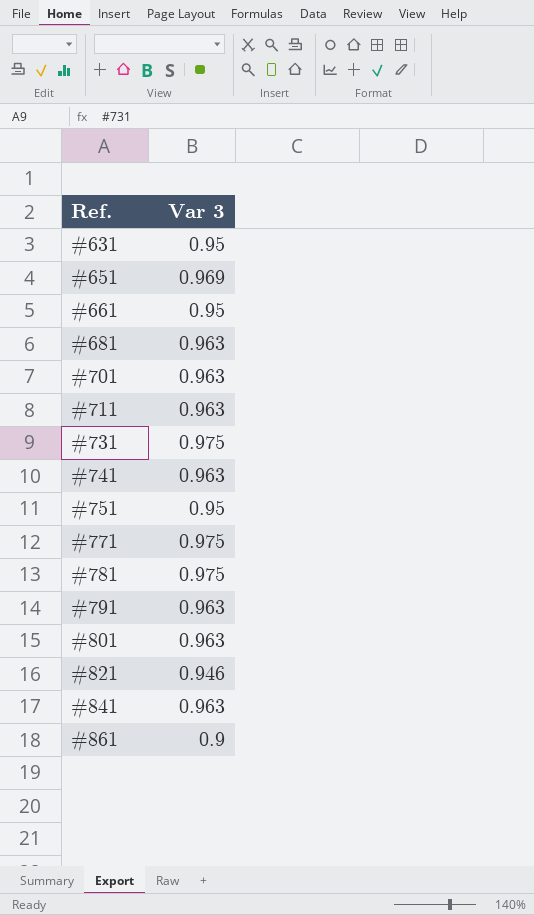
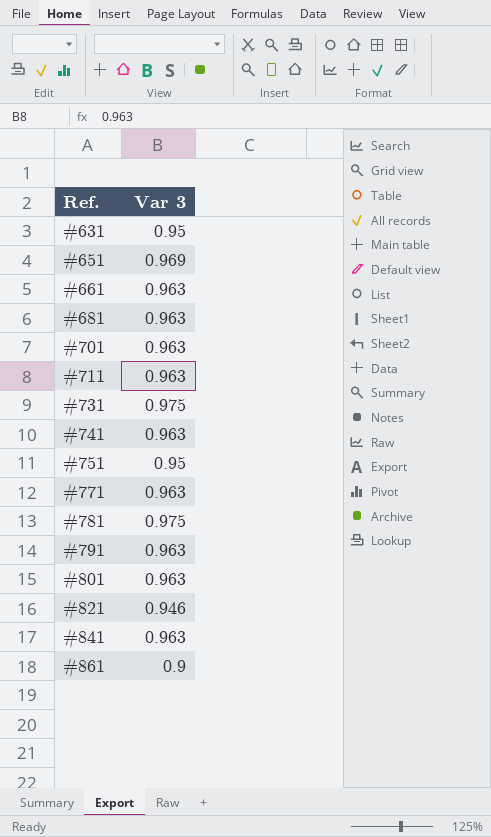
#661 | Var 3: 0.95 -> 0.963
#771 | Var 3: 0.975 -> 0.963

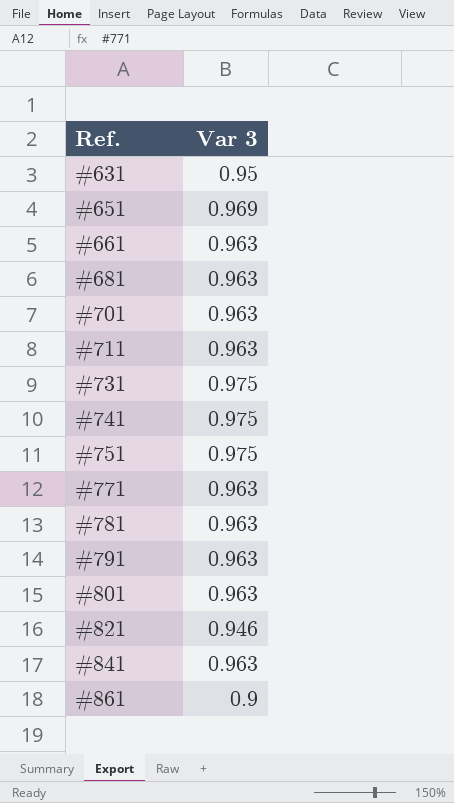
#741 | Var 3: 0.963 -> 0.975
#751 | Var 3: 0.95 -> 0.975
#781 | Var 3: 0.975 -> 0.963

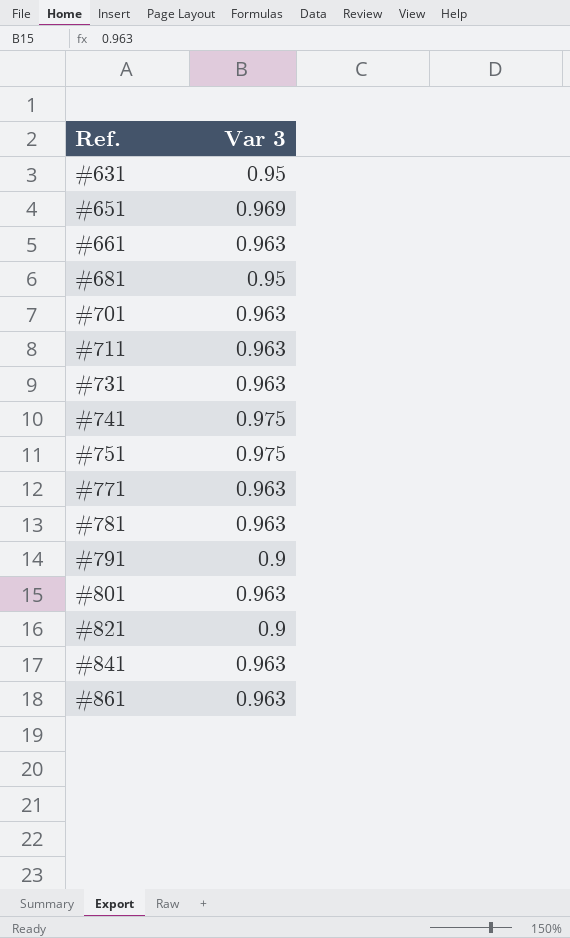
#681 | Var 3: 0.963 -> 0.95
#731 | Var 3: 0.975 -> 0.963
#791 | Var 3: 0.963 -> 0.9
#821 | Var 3: 0.946 -> 0.9
#861 | Var 3: 0.9 -> 0.963

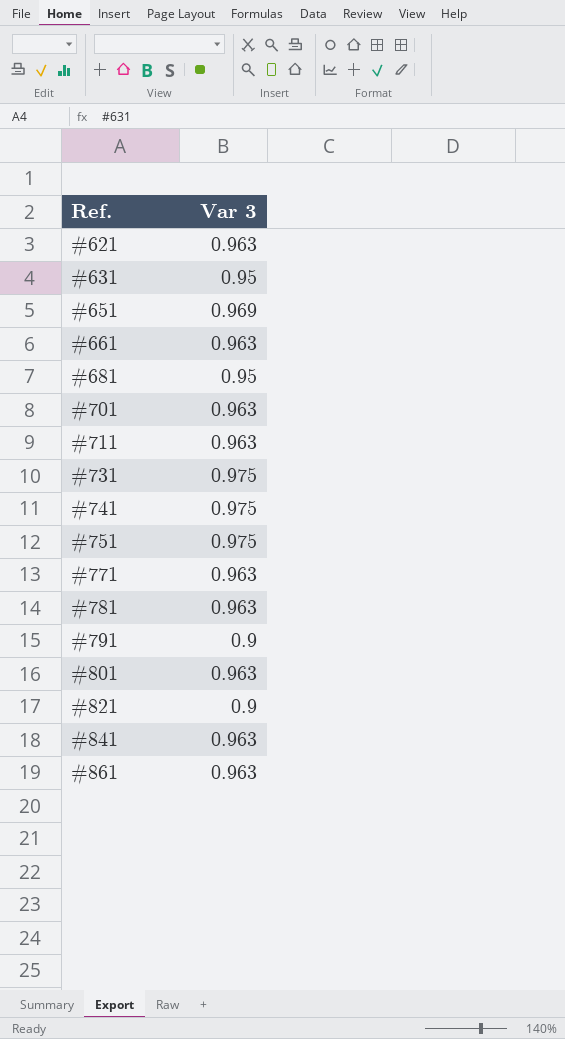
row #621: none -> 0.963
#731 | Var 3: 0.963 -> 0.975

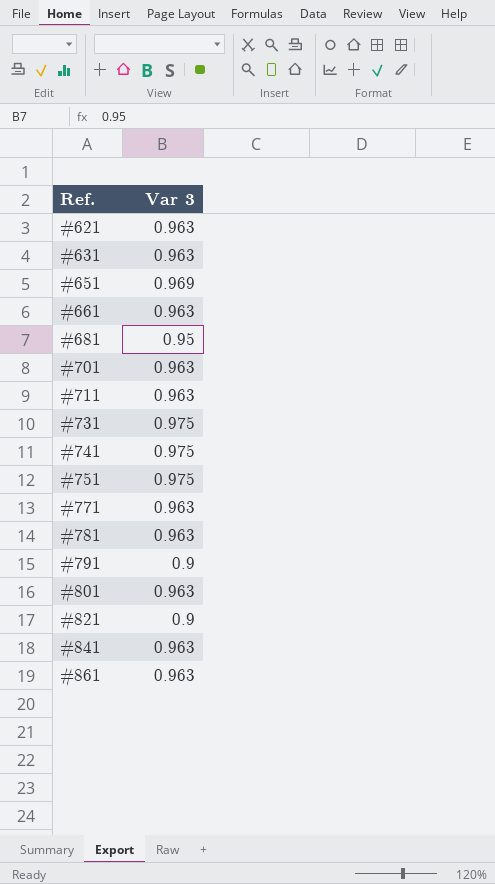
#631 | Var 3: 0.95 -> 0.963

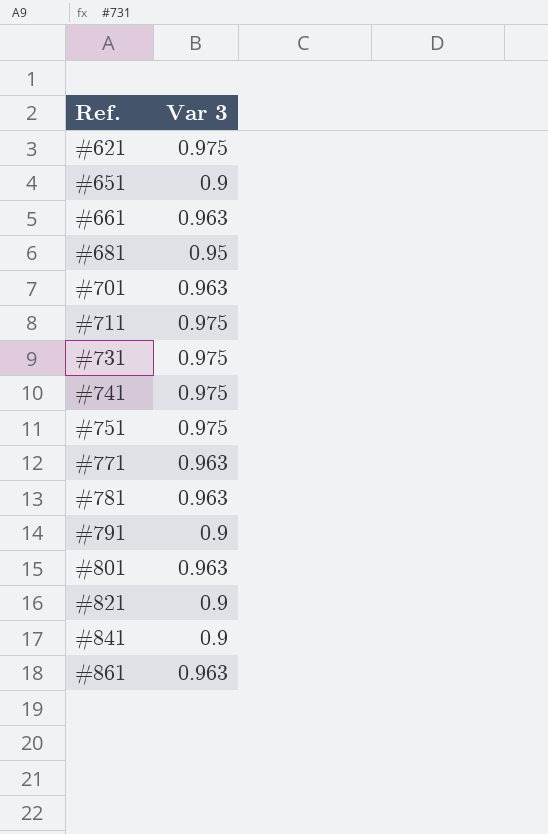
row #631: 0.963 -> none
#621 | Var 3: 0.963 -> 0.975
#651 | Var 3: 0.969 -> 0.9
#711 | Var 3: 0.963 -> 0.975
#841 | Var 3: 0.963 -> 0.9

